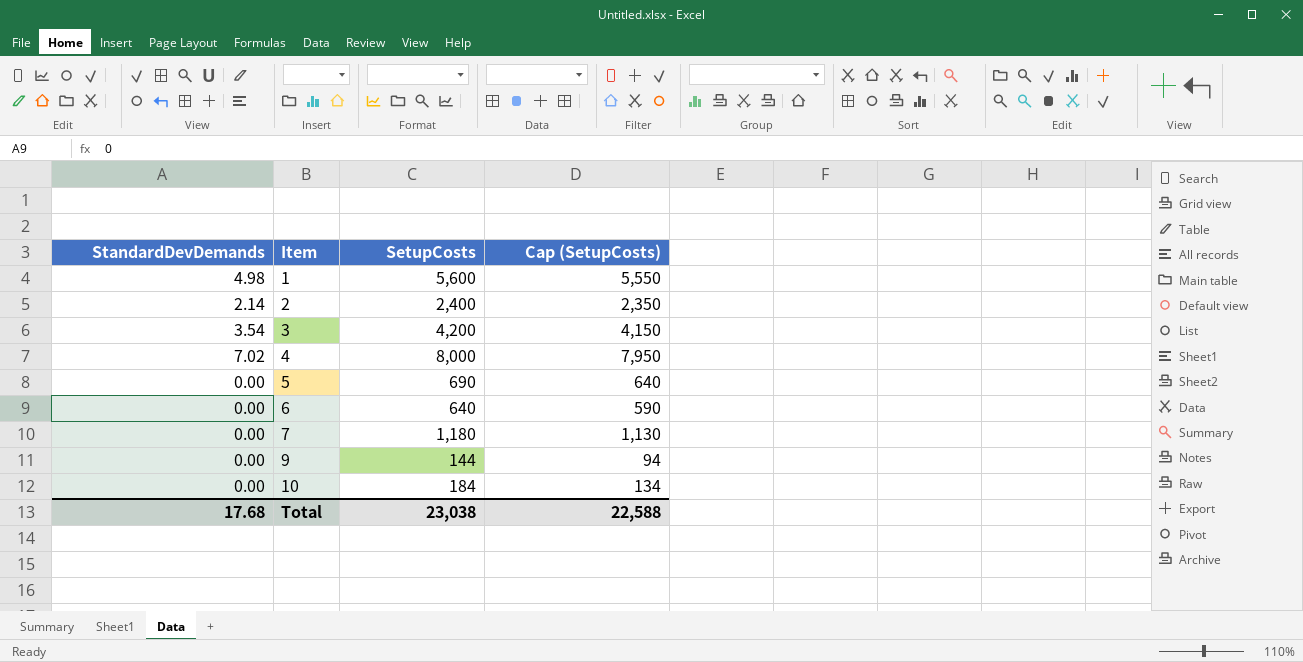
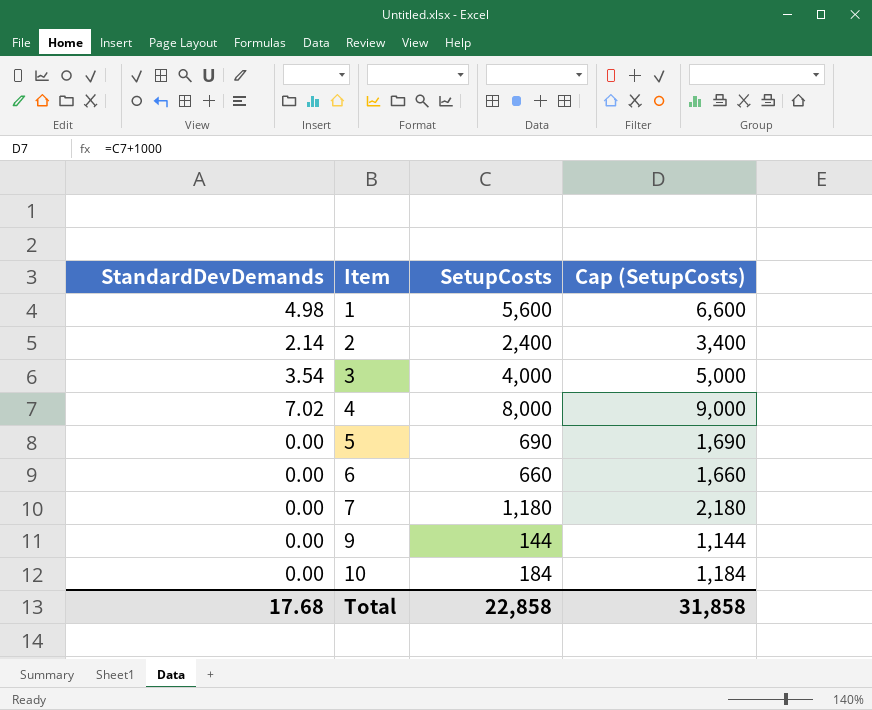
column Cap (SetupCosts) | formula: [SetupCosts] - 50 -> [SetupCosts] + 1000
3 | SetupCosts: 4,200 -> 4,000
6 | SetupCosts: 640 -> 660
Total | SetupCosts: 23,038 -> 22,858
Total | Cap (SetupCosts): 22,588 -> 31,858

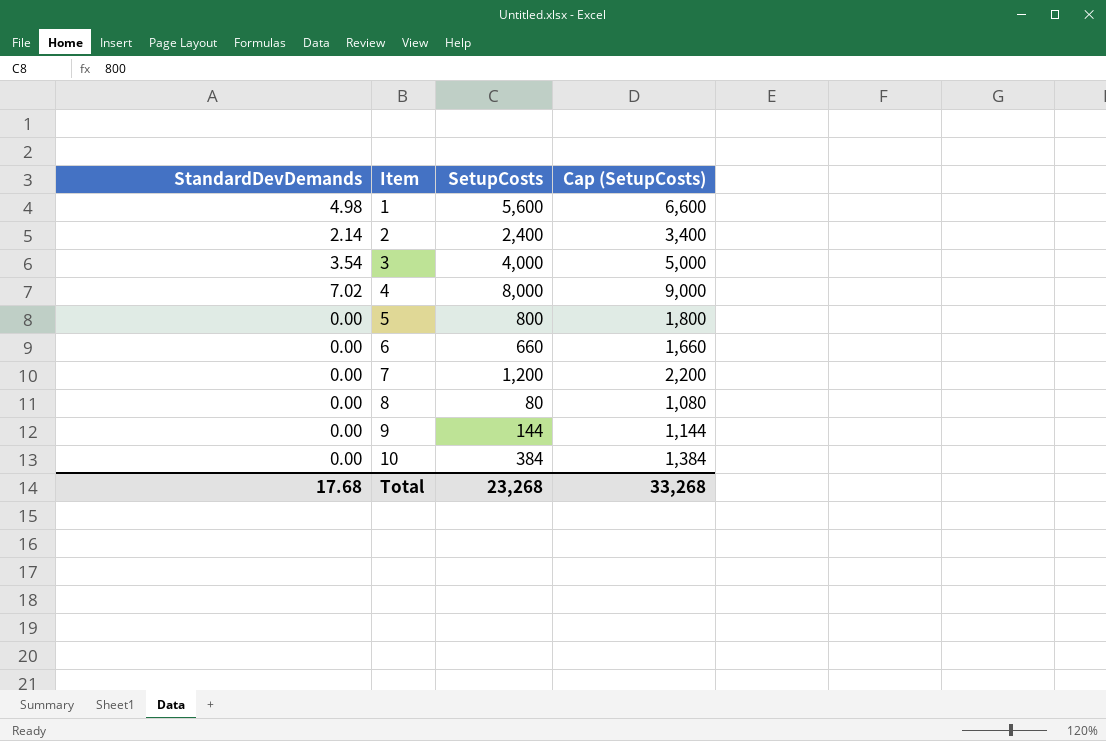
5 | SetupCosts: 690 -> 800
5 | Cap (SetupCosts): 1,690 -> 1,800
7 | SetupCosts: 1,180 -> 1,200
7 | Cap (SetupCosts): 2,180 -> 2,200
row 8: none -> 0.00 | 80 | 1,080
10 | SetupCosts: 184 -> 384
10 | Cap (SetupCosts): 1,184 -> 1,384
Total | SetupCosts: 22,858 -> 23,268
Total | Cap (SetupCosts): 31,858 -> 33,268

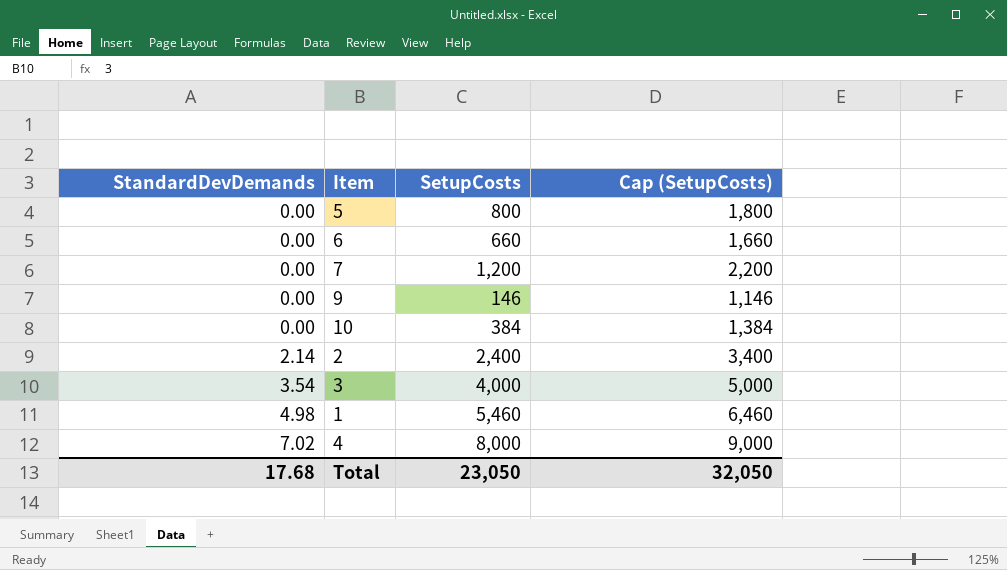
row order: Item ascending -> StandardDevDemands ascending
row 8: 0.00 | 80 | 1,080 -> none
9 | SetupCosts: 144 -> 146
9 | Cap (SetupCosts): 1,144 -> 1,146
1 | SetupCosts: 5,600 -> 5,460
1 | Cap (SetupCosts): 6,600 -> 6,460
Total | SetupCosts: 23,268 -> 23,050
Total | Cap (SetupCosts): 33,268 -> 32,050

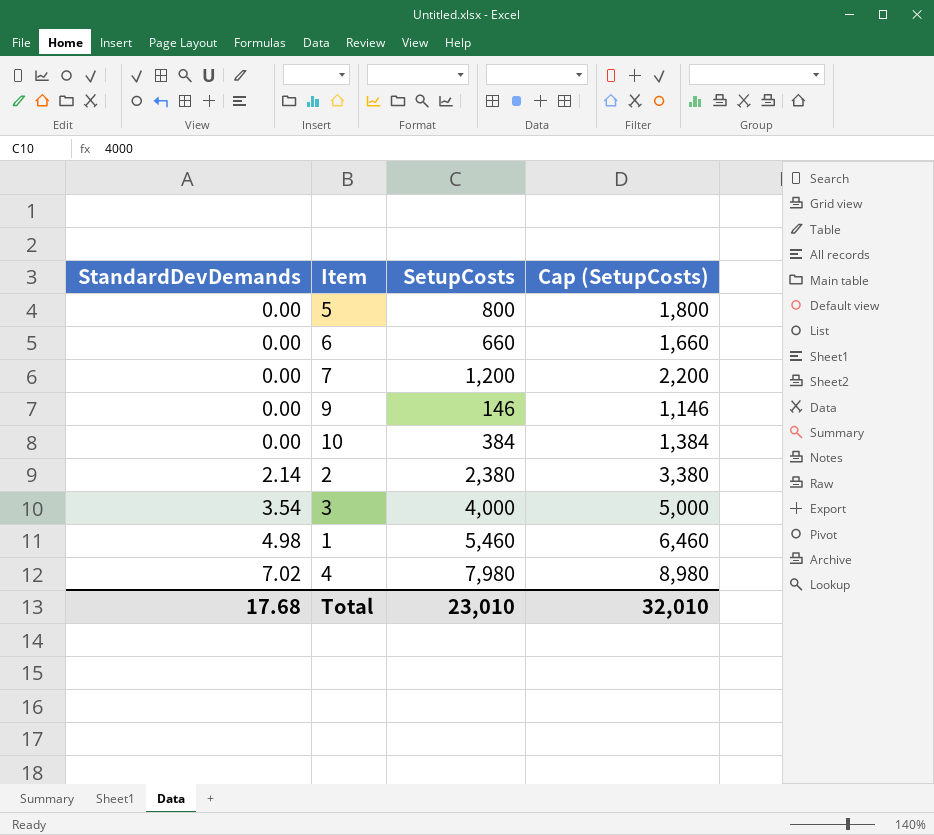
2 | SetupCosts: 2,400 -> 2,380
2 | Cap (SetupCosts): 3,400 -> 3,380
4 | SetupCosts: 8,000 -> 7,980
4 | Cap (SetupCosts): 9,000 -> 8,980
Total | SetupCosts: 23,050 -> 23,010
Total | Cap (SetupCosts): 32,050 -> 32,010

